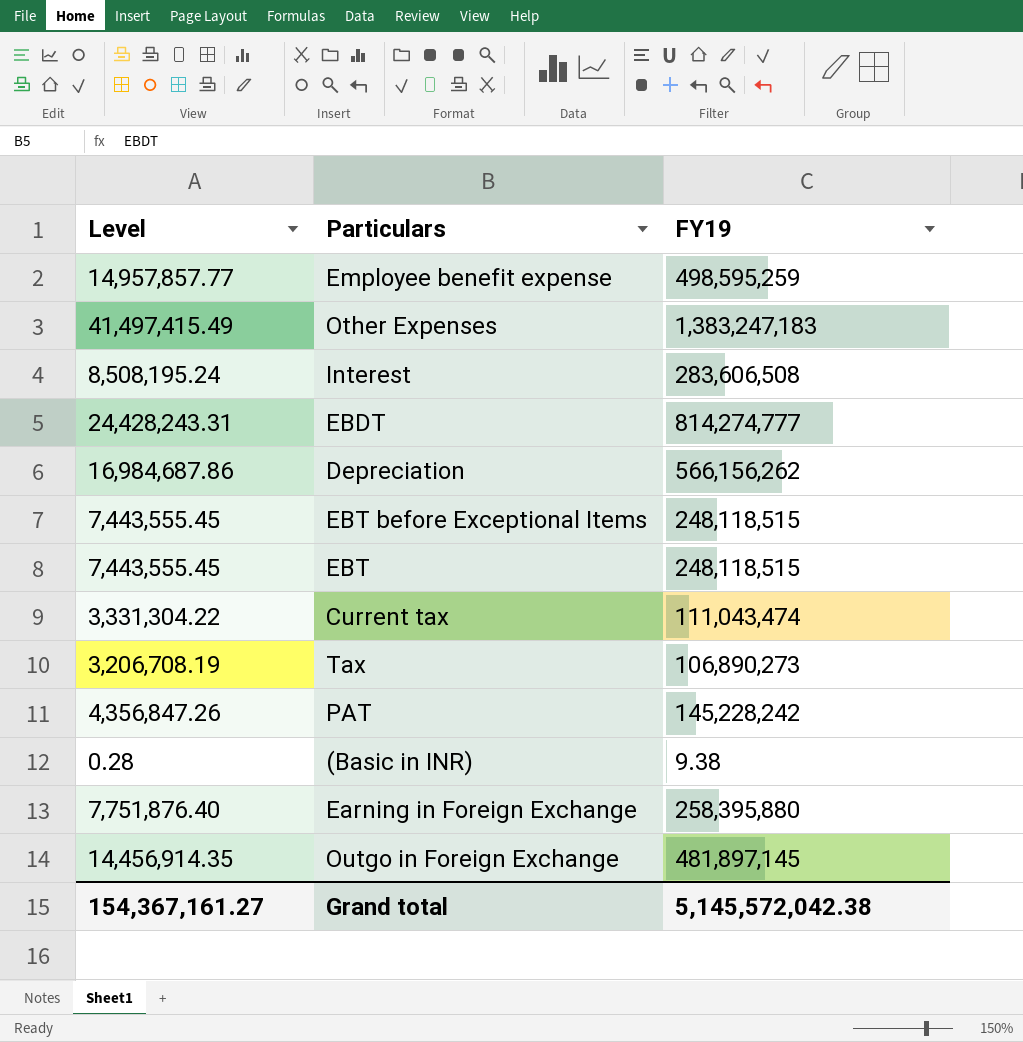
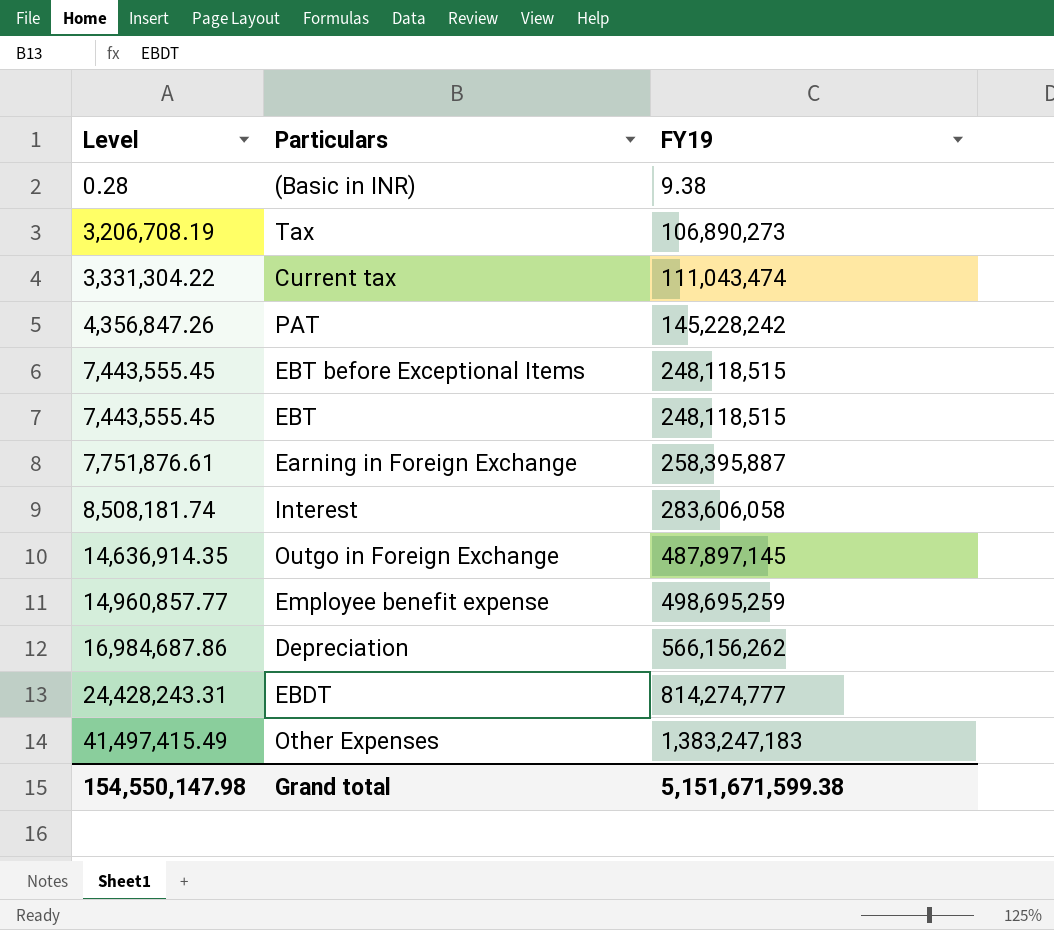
row order: none -> Level ascending
Earning in Foreign Exchange | Level: 7,751,876.40 -> 7,751,876.61
Earning in Foreign Exchange | FY19: 258,395,880 -> 258,395,887
Interest | Level: 8,508,195.24 -> 8,508,181.74
Interest | FY19: 283,606,508 -> 283,606,058
Outgo in Foreign Exchange | Level: 14,456,914.35 -> 14,636,914.35
Outgo in Foreign Exchange | FY19: 481,897,145 -> 487,897,145
Employee benefit expense | Level: 14,957,857.77 -> 14,960,857.77
Employee benefit expense | FY19: 498,595,259 -> 498,695,259
Grand total | Level: 154,367,161.27 -> 154,550,147.98
Grand total | FY19: 5,145,572,042.38 -> 5,151,671,599.38

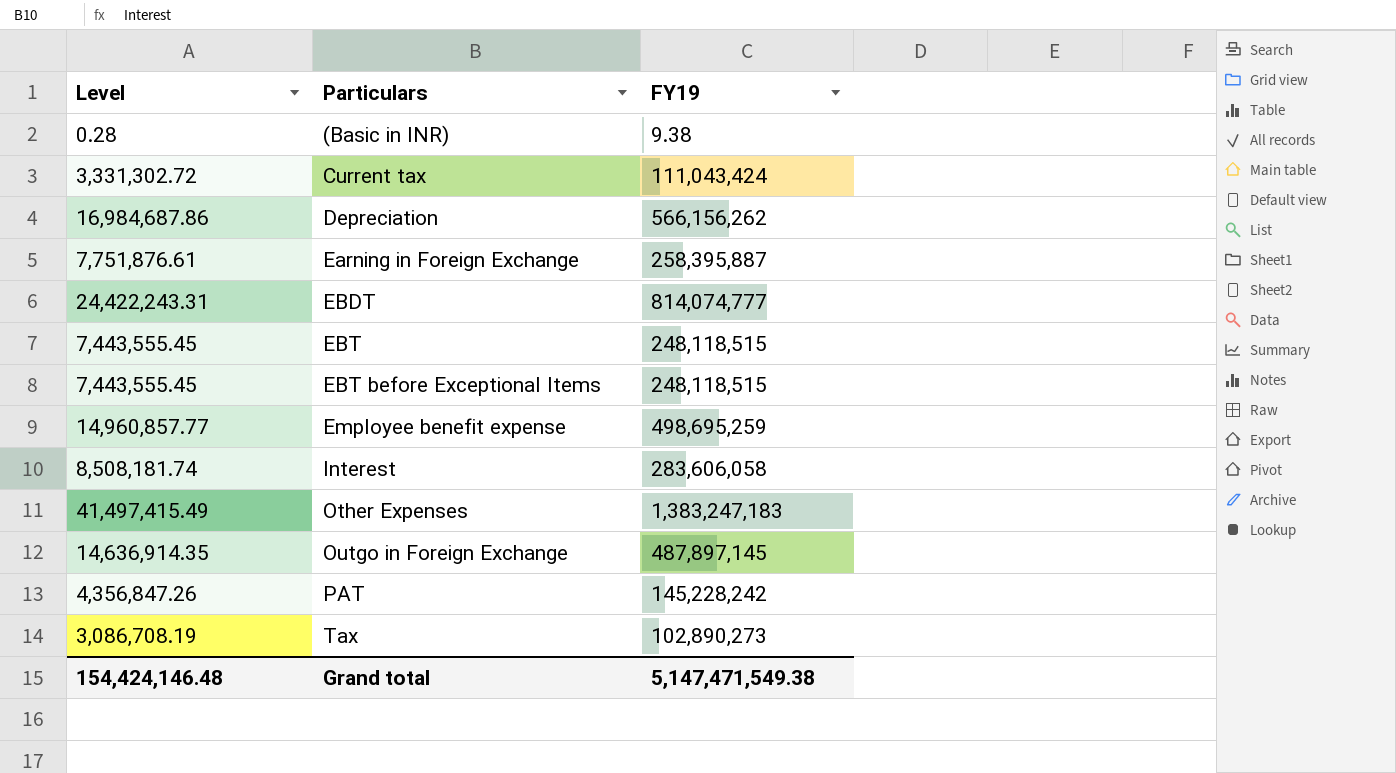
row order: Level ascending -> Particulars ascending
Current tax | Level: 3,331,304.22 -> 3,331,302.72
Current tax | FY19: 111,043,474 -> 111,043,424
EBDT | Level: 24,428,243.31 -> 24,422,243.31
EBDT | FY19: 814,274,777 -> 814,074,777
Tax | Level: 3,206,708.19 -> 3,086,708.19
Tax | FY19: 106,890,273 -> 102,890,273
Grand total | Level: 154,550,147.98 -> 154,424,146.48
Grand total | FY19: 5,151,671,599.38 -> 5,147,471,549.38

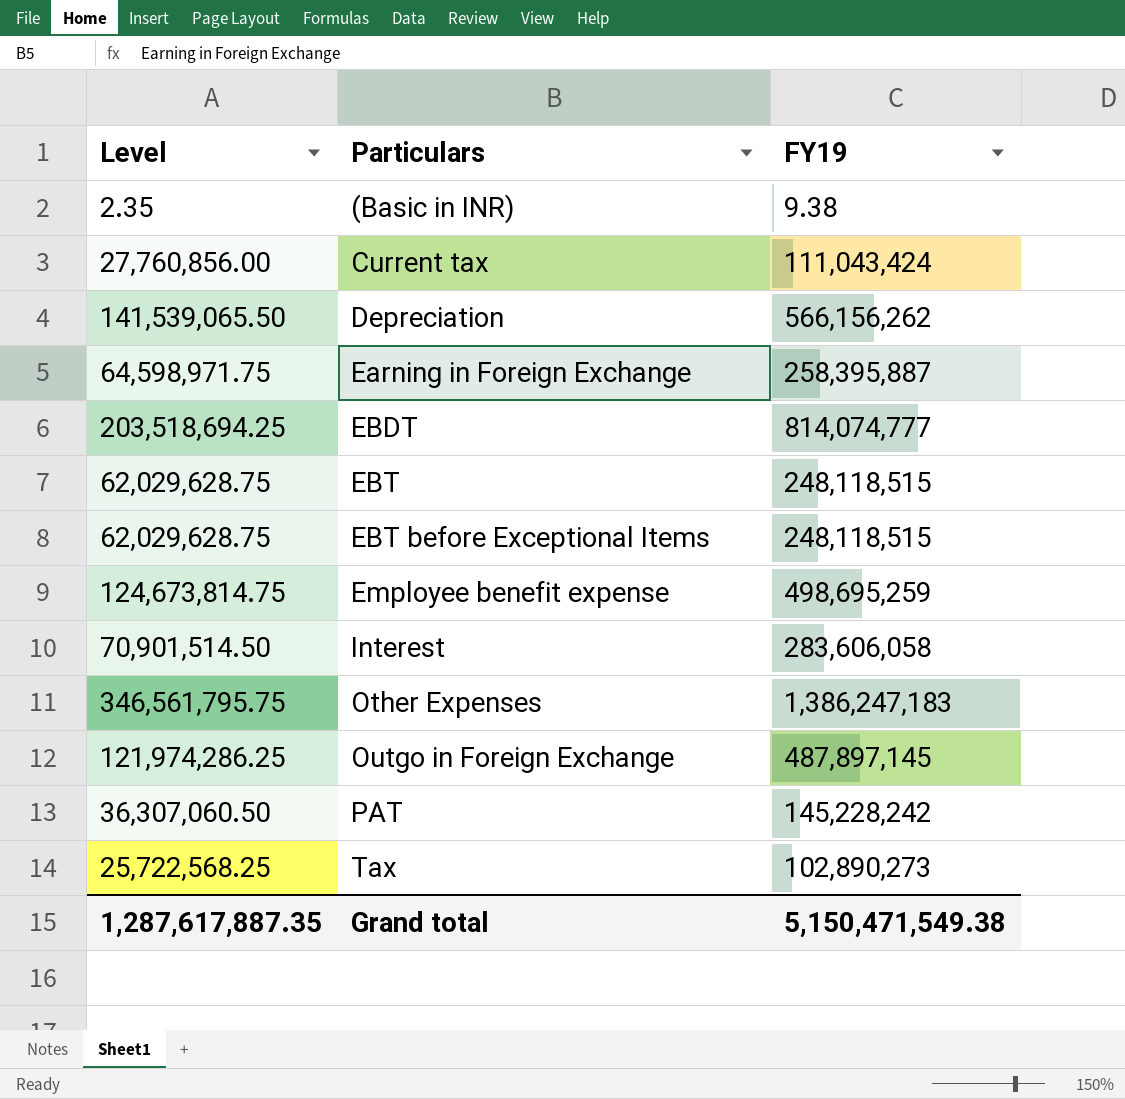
column Level | formula: [FY19] * 0.03 -> [FY19] * 0.25
Other Expenses | FY19: 1,383,247,183 -> 1,386,247,183
Grand total | Level: 154,424,146.48 -> 1,287,617,887.35
Grand total | FY19: 5,147,471,549.38 -> 5,150,471,549.38

